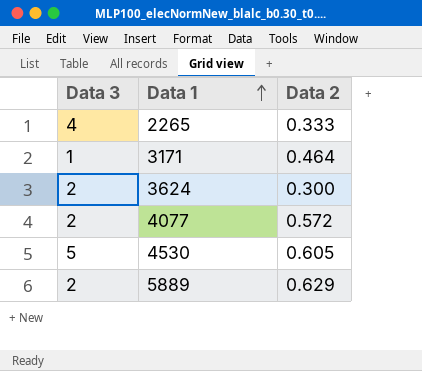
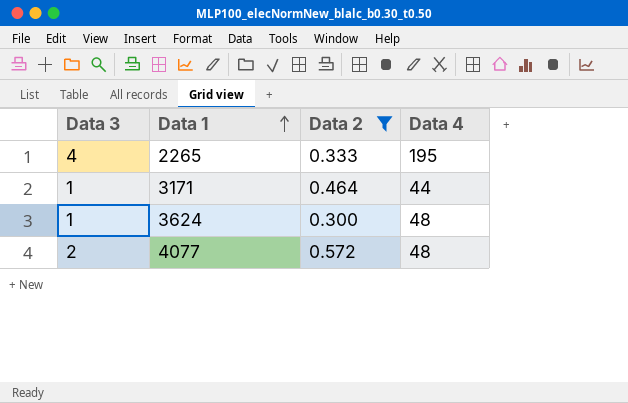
filter: none -> Data 2 <= 0.572
column Data 4 | position: none -> 4
3624 | Data 3: 2 -> 1

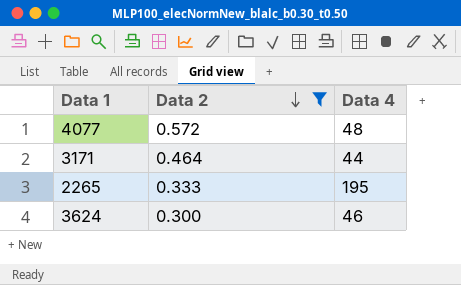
row order: Data 1 ascending -> Data 2 descending
column Data 3 | position: 1 -> none
3624 | Data 4: 48 -> 46

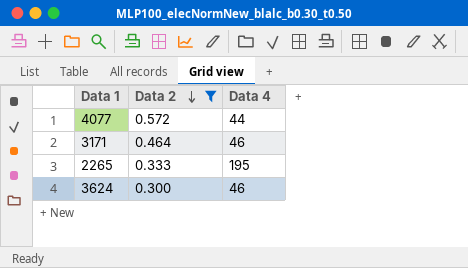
4077 | Data 4: 48 -> 44
3171 | Data 4: 44 -> 46

